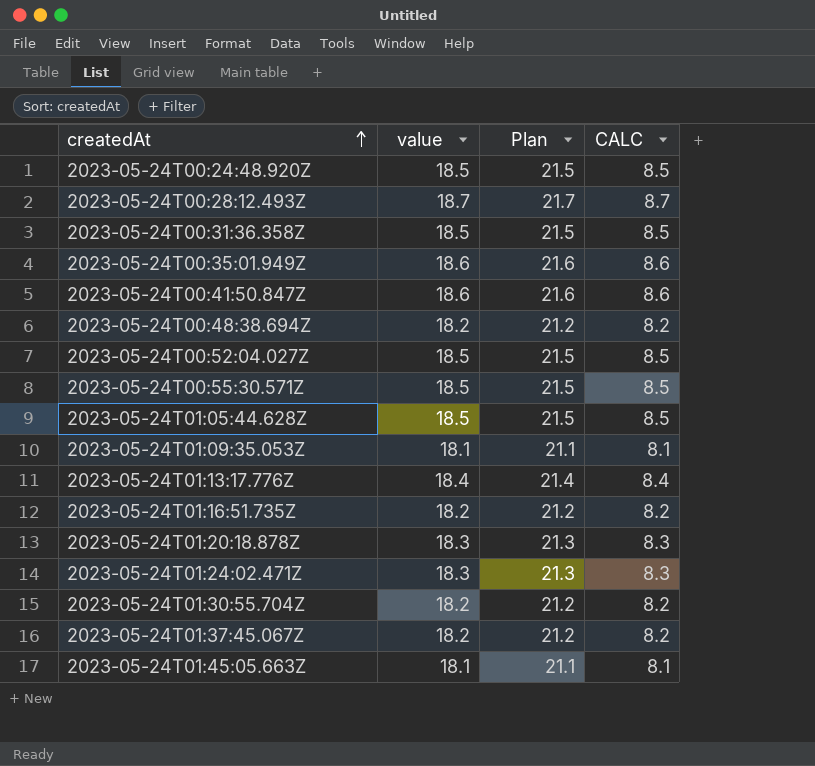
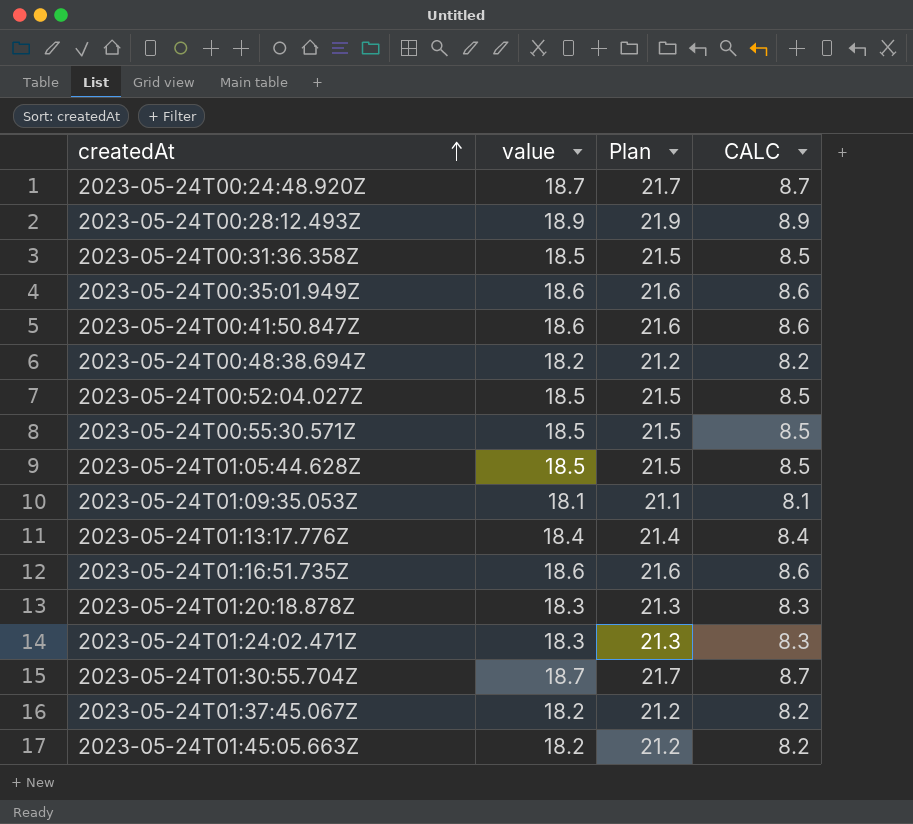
2023-05-24T00:24:48.920Z | value: 18.5 -> 18.7
2023-05-24T00:24:48.920Z | Plan: 21.5 -> 21.7
2023-05-24T00:24:48.920Z | CALC: 8.5 -> 8.7
2023-05-24T00:28:12.493Z | value: 18.7 -> 18.9
2023-05-24T00:28:12.493Z | Plan: 21.7 -> 21.9
2023-05-24T00:28:12.493Z | CALC: 8.7 -> 8.9
2023-05-24T01:16:51.735Z | value: 18.2 -> 18.6
2023-05-24T01:16:51.735Z | Plan: 21.2 -> 21.6
2023-05-24T01:16:51.735Z | CALC: 8.2 -> 8.6
2023-05-24T01:30:55.704Z | value: 18.2 -> 18.7
2023-05-24T01:30:55.704Z | Plan: 21.2 -> 21.7
2023-05-24T01:30:55.704Z | CALC: 8.2 -> 8.7
2023-05-24T01:45:05.663Z | value: 18.1 -> 18.2
2023-05-24T01:45:05.663Z | Plan: 21.1 -> 21.2
2023-05-24T01:45:05.663Z | CALC: 8.1 -> 8.2

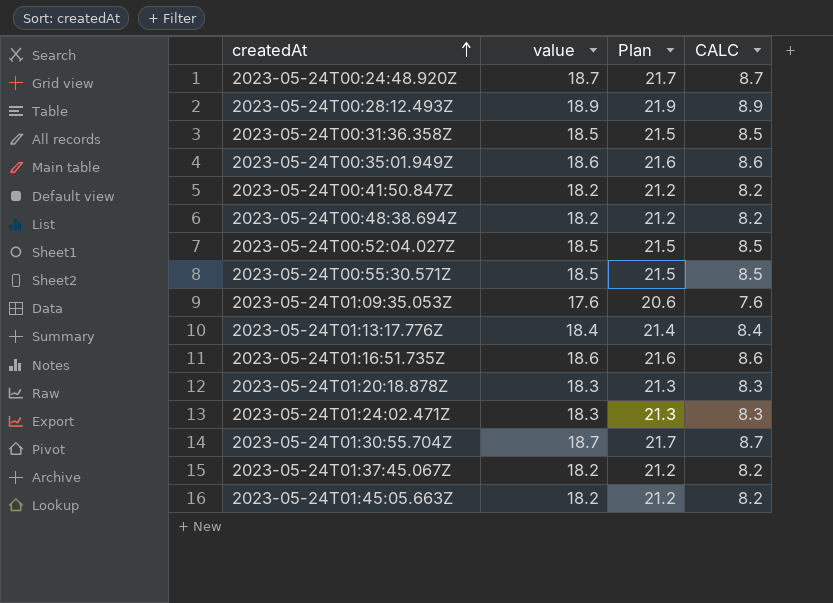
row 2023-05-24T01:05:44.628Z: 18.5 | 21.5 | 8.5 -> none
2023-05-24T00:41:50.847Z | value: 18.6 -> 18.2
2023-05-24T00:41:50.847Z | Plan: 21.6 -> 21.2
2023-05-24T00:41:50.847Z | CALC: 8.6 -> 8.2
2023-05-24T01:09:35.053Z | value: 18.1 -> 17.6
2023-05-24T01:09:35.053Z | Plan: 21.1 -> 20.6
2023-05-24T01:09:35.053Z | CALC: 8.1 -> 7.6

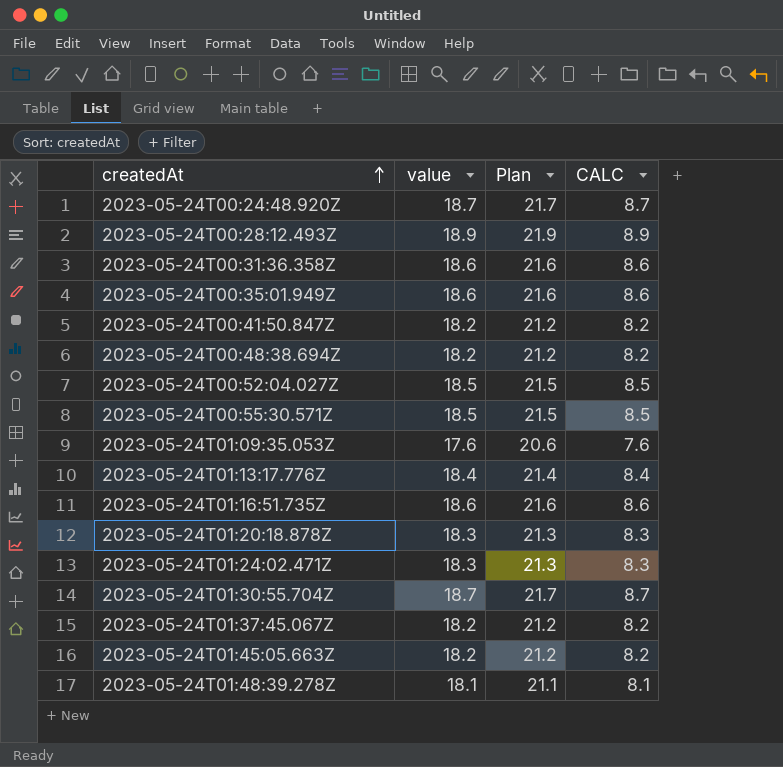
2023-05-24T00:31:36.358Z | value: 18.5 -> 18.6
2023-05-24T00:31:36.358Z | Plan: 21.5 -> 21.6
2023-05-24T00:31:36.358Z | CALC: 8.5 -> 8.6
row 2023-05-24T01:48:39.278Z: none -> 18.1 | 21.1 | 8.1

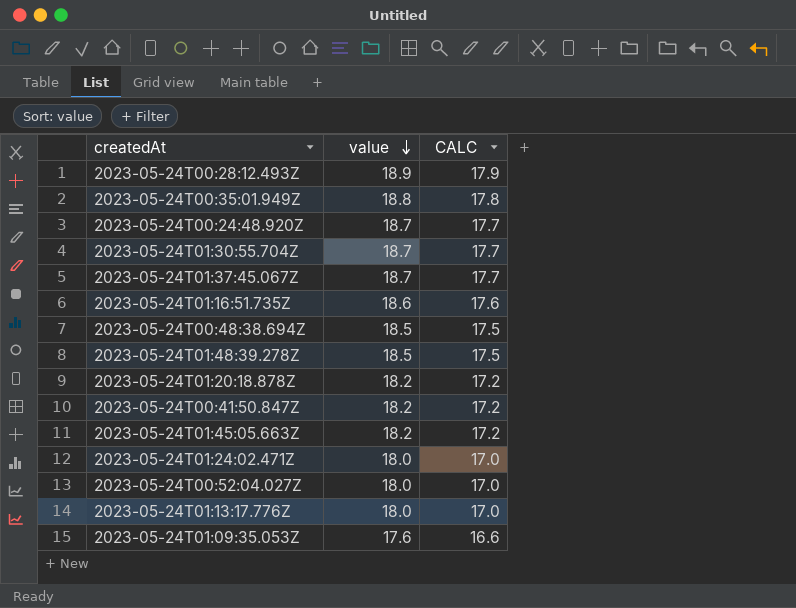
row order: createdAt ascending -> value descending
column Plan | formula: [value] + 3 -> none
column CALC | formula: [value] - 10 -> [value] - 1
row 2023-05-24T00:31:36.358Z: 18.6 | 21.6 | 8.6 -> none
row 2023-05-24T00:55:30.571Z: 18.5 | 21.5 | 8.5 -> none
2023-05-24T00:35:01.949Z | value: 18.6 -> 18.8
2023-05-24T01:37:45.067Z | value: 18.2 -> 18.7
2023-05-24T00:48:38.694Z | value: 18.2 -> 18.5
2023-05-24T01:48:39.278Z | value: 18.1 -> 18.5
2023-05-24T01:20:18.878Z | value: 18.3 -> 18.2
2023-05-24T01:24:02.471Z | value: 18.3 -> 18.0
2023-05-24T00:52:04.027Z | value: 18.5 -> 18.0
2023-05-24T01:13:17.776Z | value: 18.4 -> 18.0

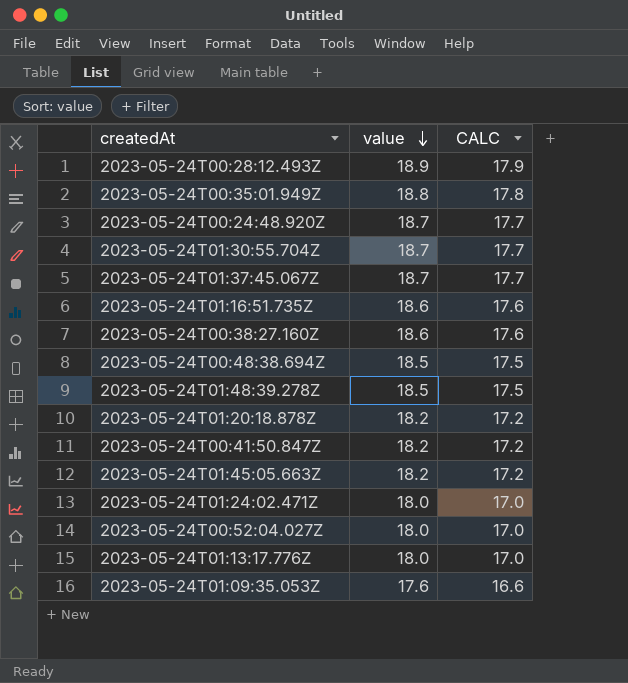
row 2023-05-24T00:38:27.160Z: none -> 18.6 | 17.6

